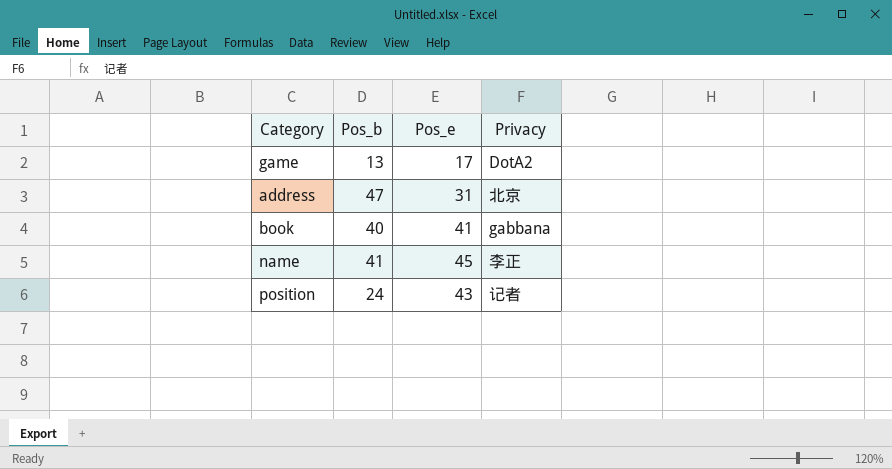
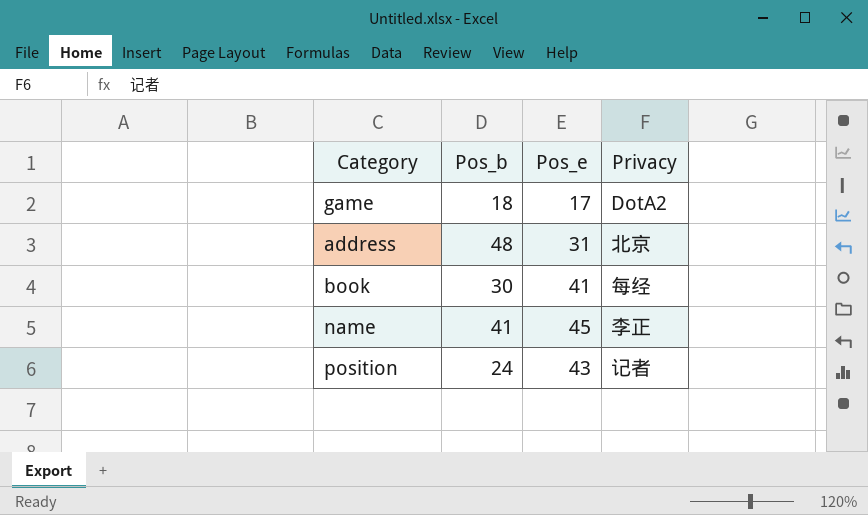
game | Pos_b: 13 -> 18
address | Pos_b: 47 -> 48
book | Pos_b: 40 -> 30
book | Privacy: gabbana -> 每经

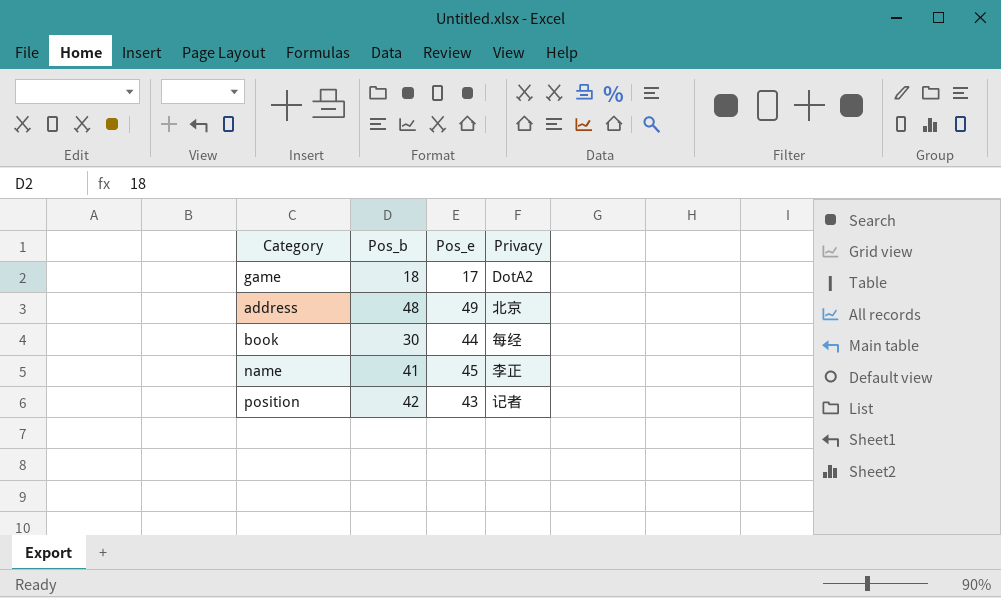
address | Pos_e: 31 -> 49
book | Pos_e: 41 -> 44
position | Pos_b: 24 -> 42

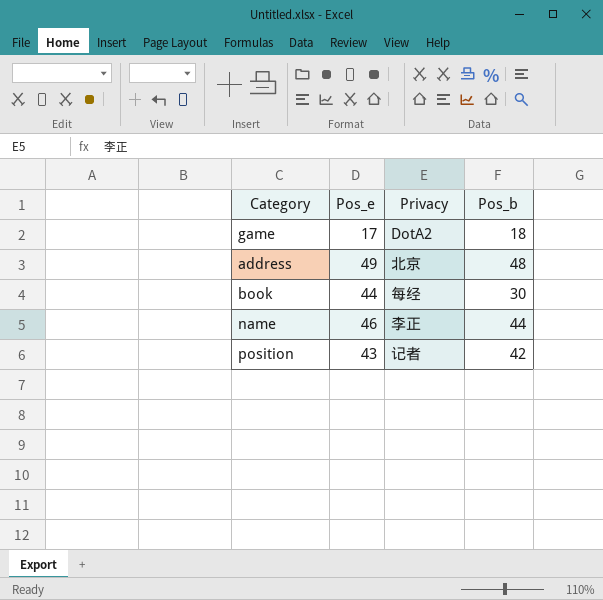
column Pos_b | position: 2 -> 4
name | Pos_e: 45 -> 46
name | Pos_b: 41 -> 44

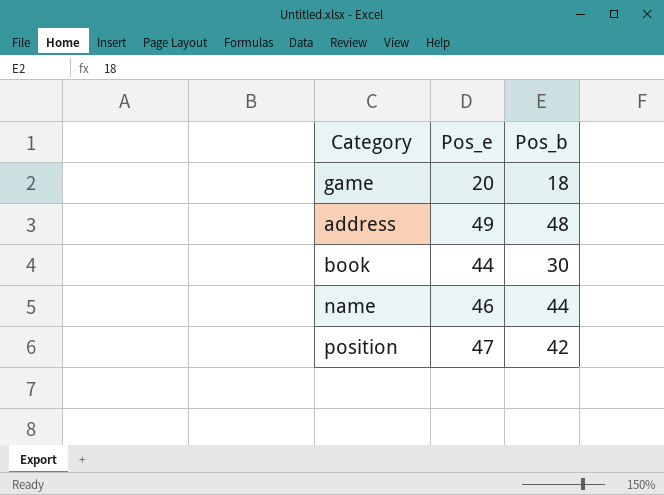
column Privacy | position: 3 -> none
game | Pos_e: 17 -> 20
position | Pos_e: 43 -> 47

